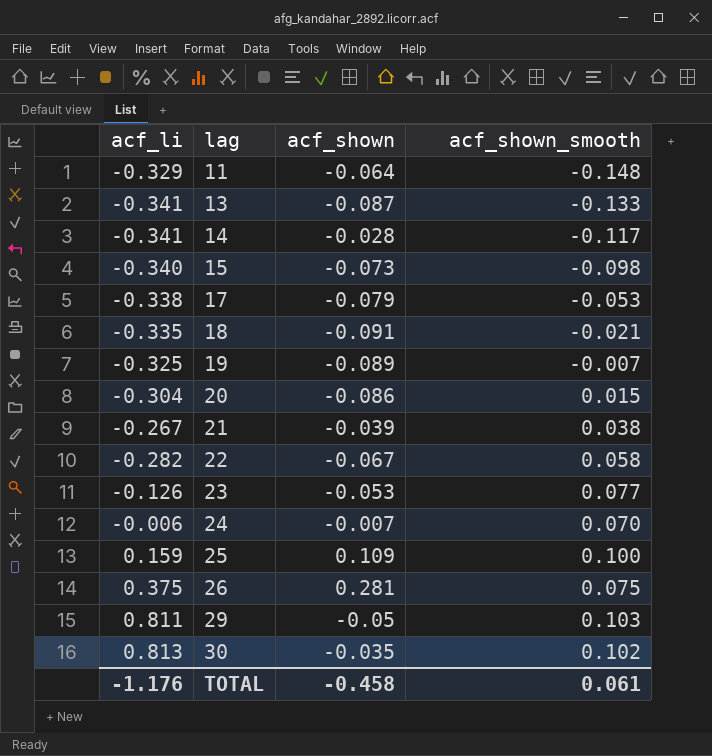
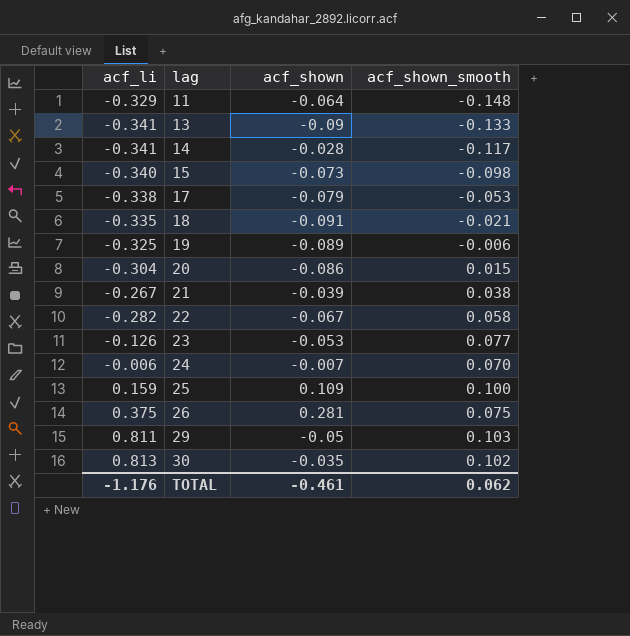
13 | acf_shown: -0.087 -> -0.09
19 | acf_shown_smooth: -0.007 -> -0.006
TOTAL | acf_shown: -0.458 -> -0.461
TOTAL | acf_shown_smooth: 0.061 -> 0.062

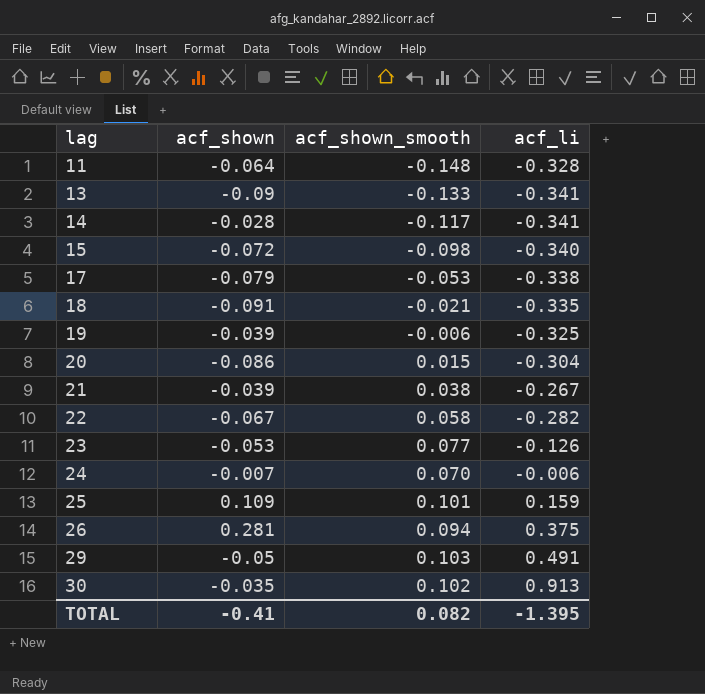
column acf_li | position: 1 -> 4
11 | acf_li: -0.329 -> -0.328
15 | acf_shown: -0.073 -> -0.072
19 | acf_shown: -0.089 -> -0.039
25 | acf_shown_smooth: 0.100 -> 0.101
26 | acf_shown_smooth: 0.075 -> 0.094
29 | acf_li: 0.811 -> 0.491
30 | acf_li: 0.813 -> 0.913
TOTAL | acf_shown: -0.461 -> -0.41
TOTAL | acf_shown_smooth: 0.062 -> 0.082
TOTAL | acf_li: -1.176 -> -1.395

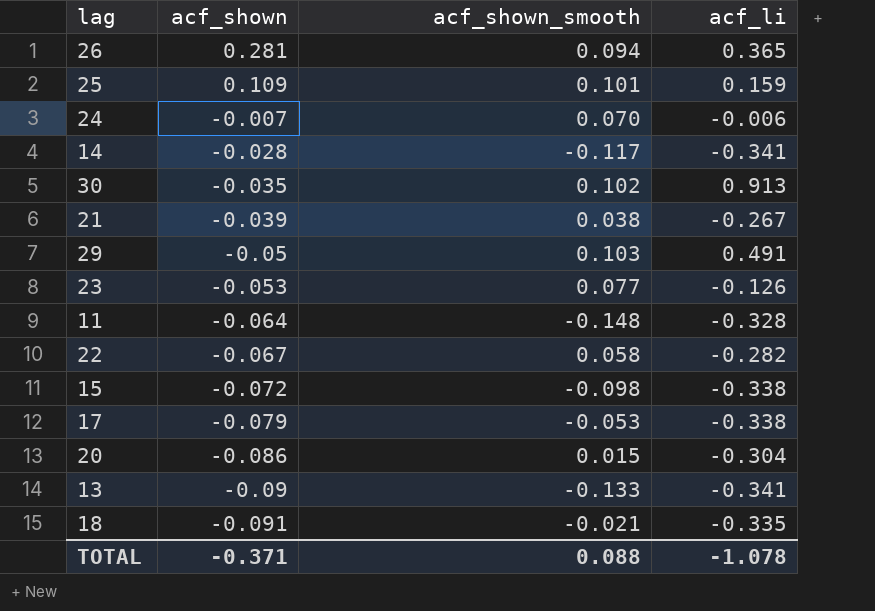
row order: lag ascending -> acf_shown descending
row 19: -0.039 | -0.006 | -0.325 -> none
26 | acf_li: 0.375 -> 0.365
15 | acf_li: -0.340 -> -0.338
TOTAL | acf_shown: -0.41 -> -0.371
TOTAL | acf_shown_smooth: 0.082 -> 0.088
TOTAL | acf_li: -1.395 -> -1.078

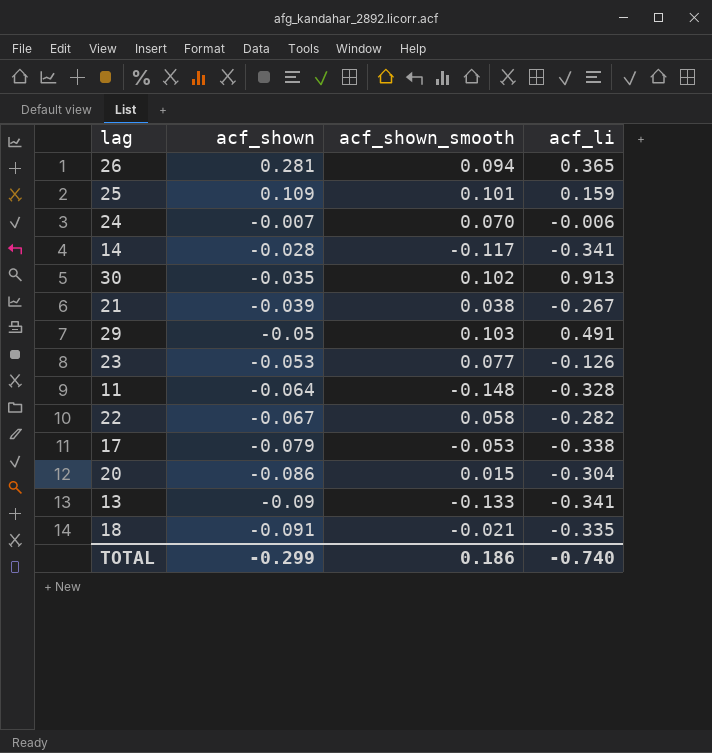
row 15: -0.072 | -0.098 | -0.338 -> none
TOTAL | acf_shown: -0.371 -> -0.299
TOTAL | acf_shown_smooth: 0.088 -> 0.186
TOTAL | acf_li: -1.078 -> -0.740

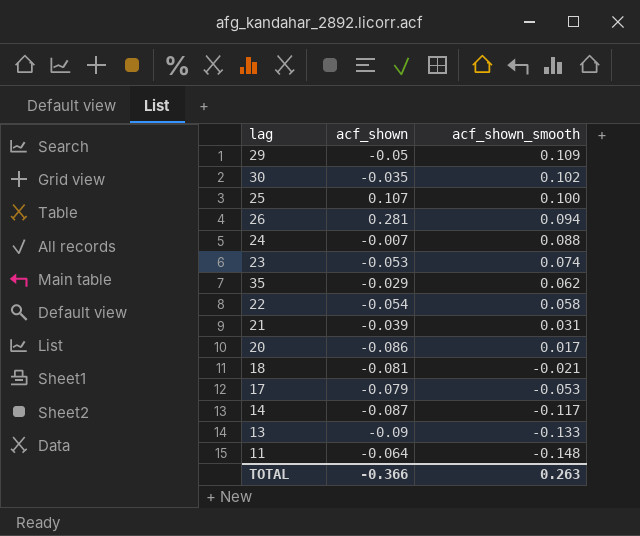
row order: acf_shown descending -> acf_shown_smooth descending
column acf_li | position: 4 -> none
29 | acf_shown_smooth: 0.103 -> 0.109
25 | acf_shown: 0.109 -> 0.107
25 | acf_shown_smooth: 0.101 -> 0.100
24 | acf_shown_smooth: 0.070 -> 0.088
23 | acf_shown_smooth: 0.077 -> 0.074
row 35: none -> -0.029 | 0.062
22 | acf_shown: -0.067 -> -0.054
21 | acf_shown_smooth: 0.038 -> 0.031
20 | acf_shown_smooth: 0.015 -> 0.017
18 | acf_shown: -0.091 -> -0.081
14 | acf_shown: -0.028 -> -0.087
TOTAL | acf_shown: -0.299 -> -0.366
TOTAL | acf_shown_smooth: 0.186 -> 0.263

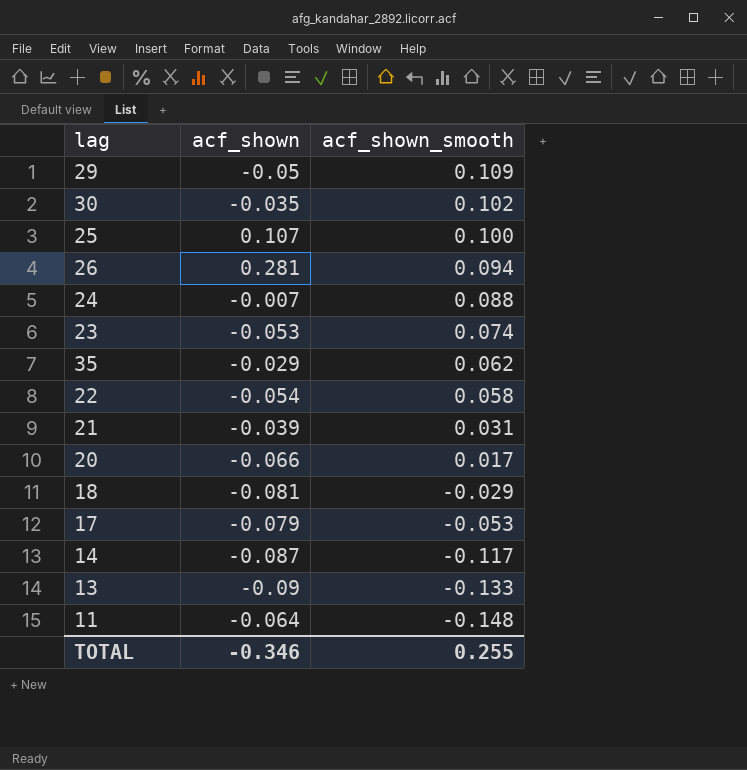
20 | acf_shown: -0.086 -> -0.066
18 | acf_shown_smooth: -0.021 -> -0.029
TOTAL | acf_shown: -0.366 -> -0.346
TOTAL | acf_shown_smooth: 0.263 -> 0.255

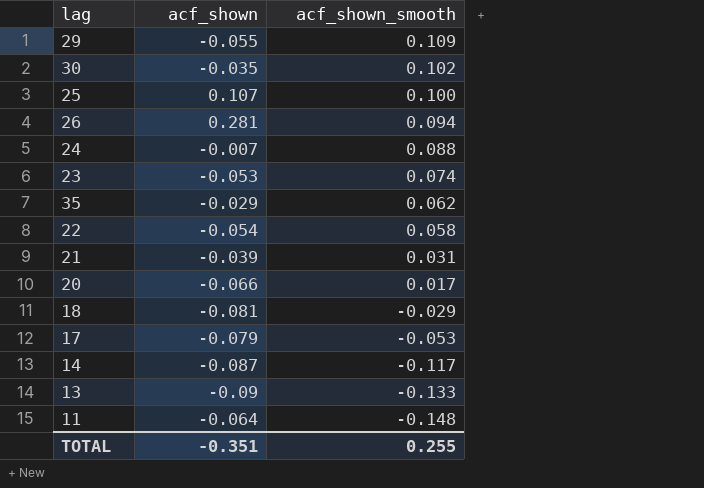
29 | acf_shown: -0.05 -> -0.055
TOTAL | acf_shown: -0.346 -> -0.351

